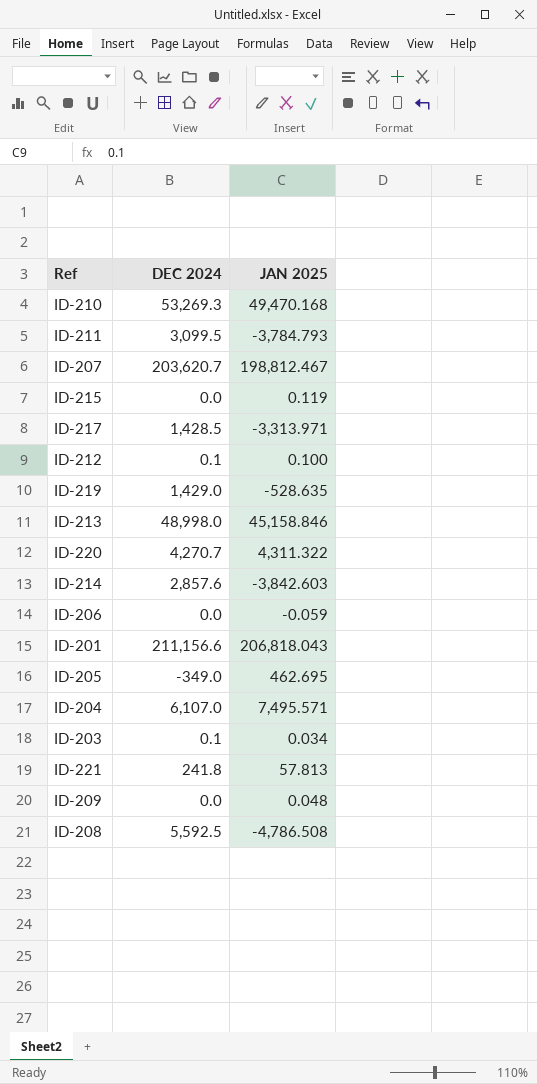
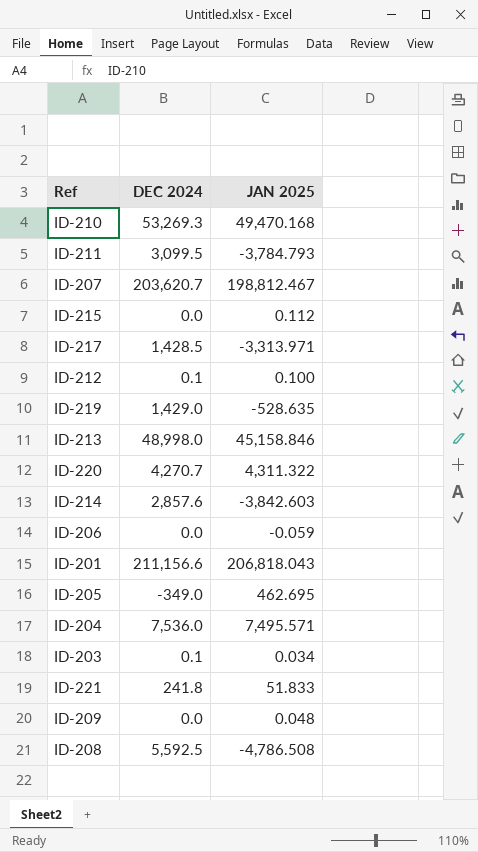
ID-215 | JAN 2025: 0.119 -> 0.112
ID-204 | DEC 2024: 6,107.0 -> 7,536.0
ID-221 | JAN 2025: 57.813 -> 51.833

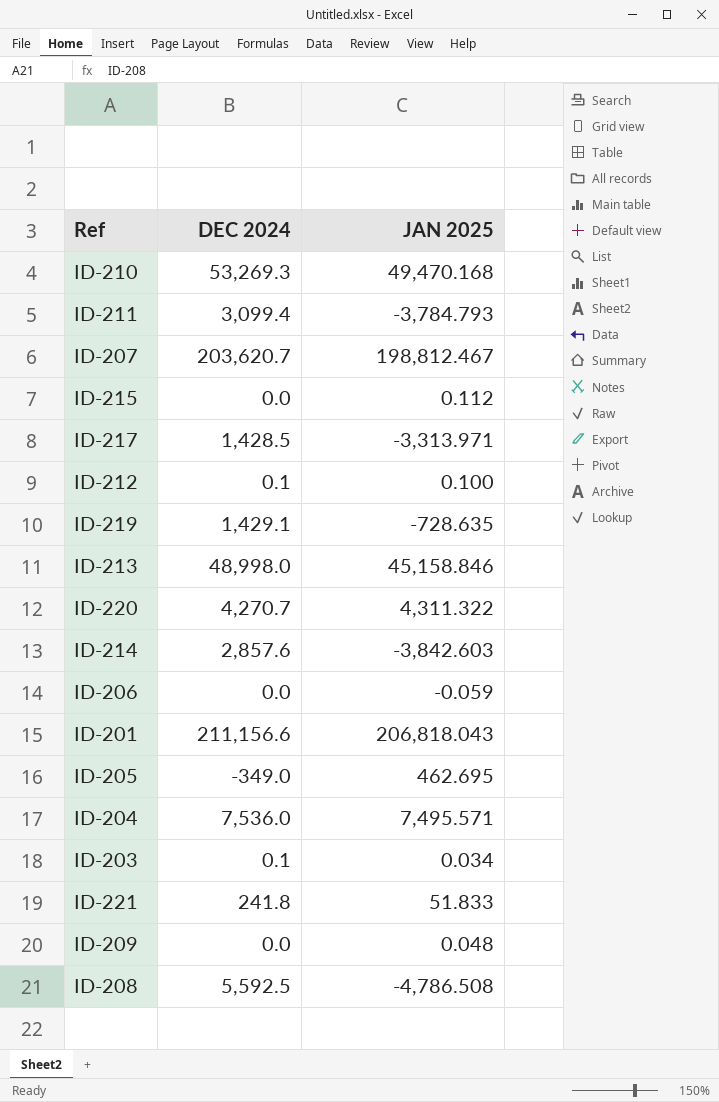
ID-211 | DEC 2024: 3,099.5 -> 3,099.4
ID-219 | DEC 2024: 1,429.0 -> 1,429.1
ID-219 | JAN 2025: -528.635 -> -728.635

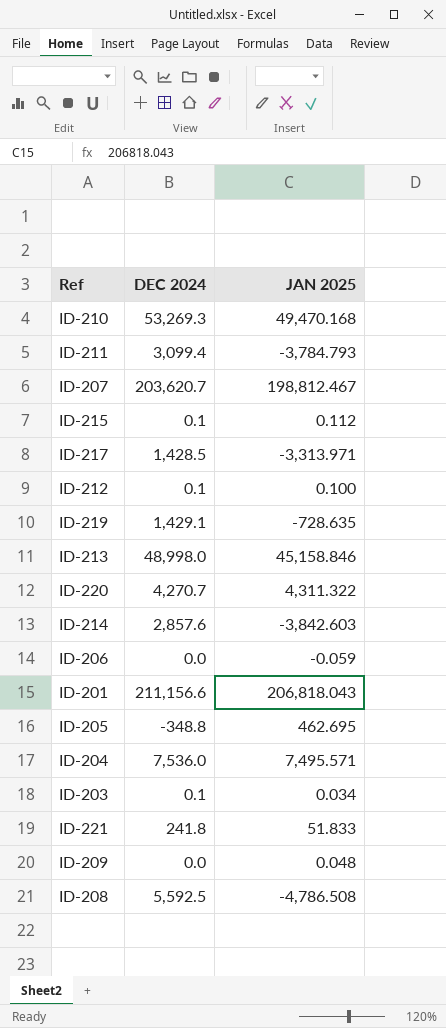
ID-215 | DEC 2024: 0.0 -> 0.1
ID-205 | DEC 2024: -349.0 -> -348.8

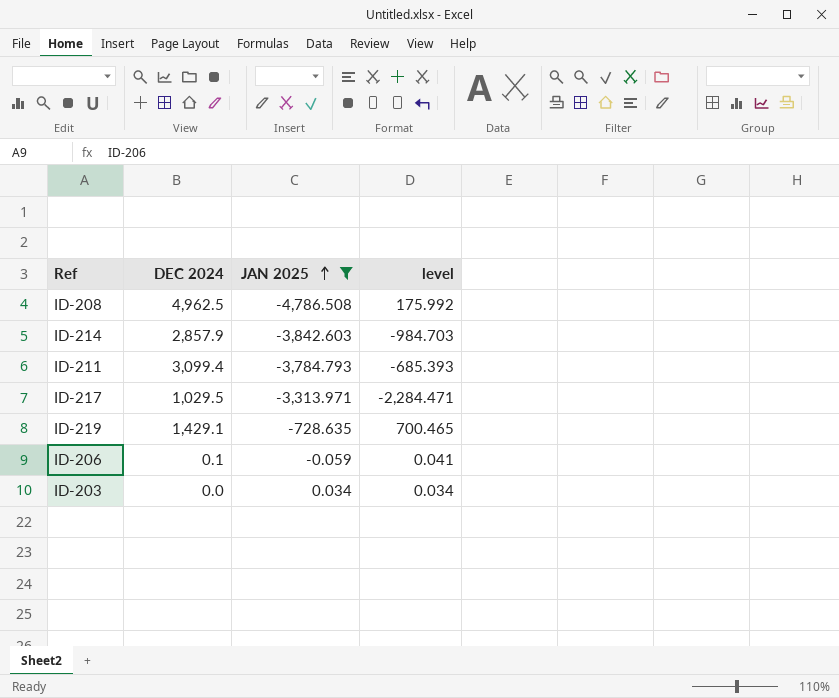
filter: none -> JAN 2025 <= 0.034
row order: none -> JAN 2025 ascending
column level | formula: none -> [DEC 2024] + [JAN 2025]
ID-208 | DEC 2024: 5,592.5 -> 4,962.5
ID-214 | DEC 2024: 2,857.6 -> 2,857.9
ID-217 | DEC 2024: 1,428.5 -> 1,029.5
ID-206 | DEC 2024: 0.0 -> 0.1
ID-203 | DEC 2024: 0.1 -> 0.0

